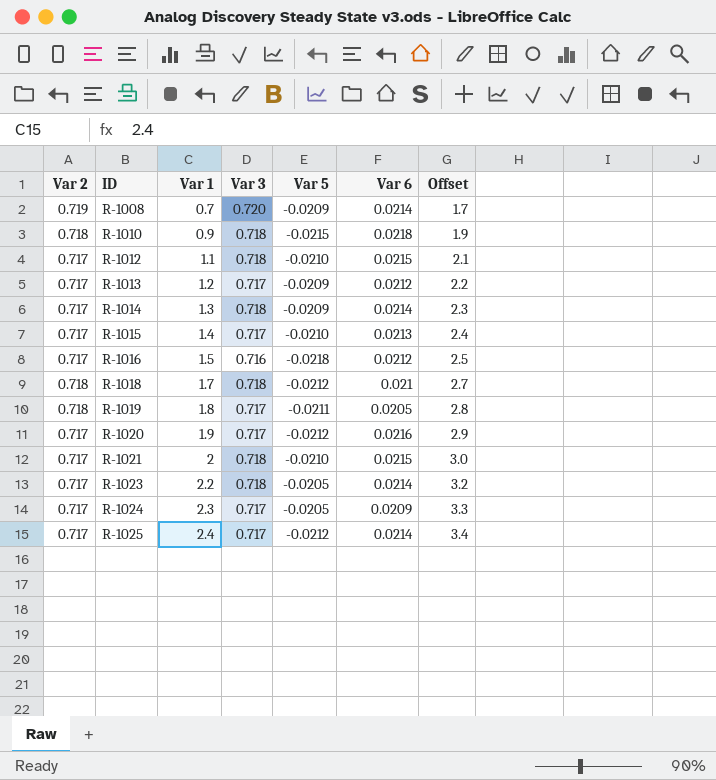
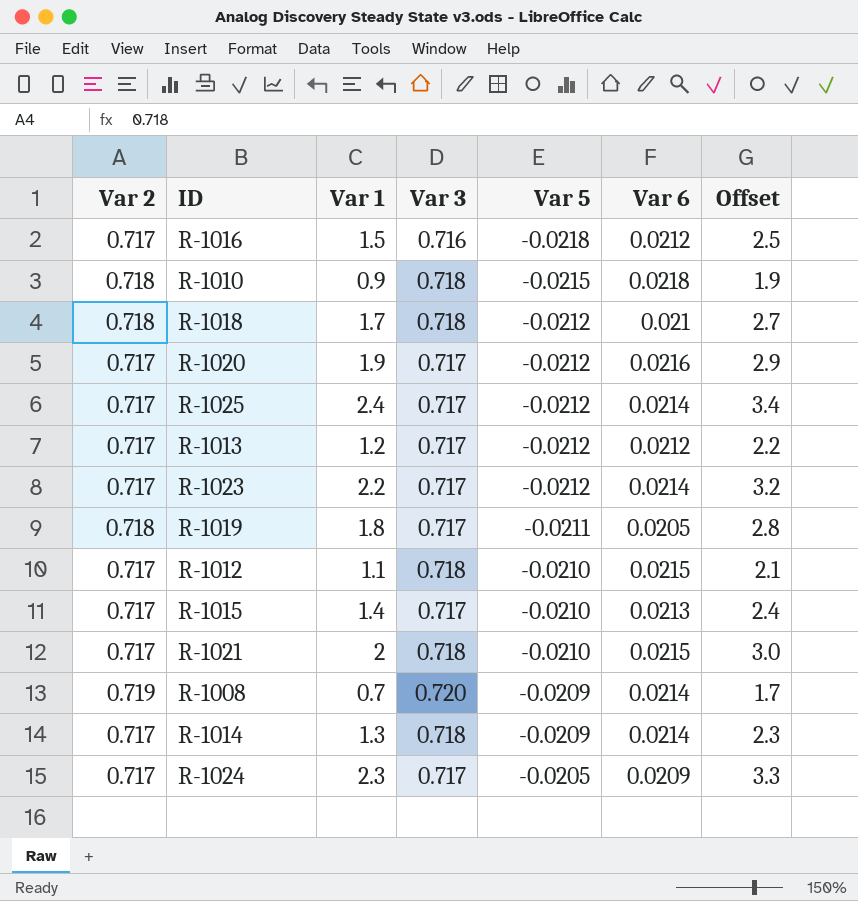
row order: ID ascending -> Var 5 ascending
R-1013 | Var 5: -0.0209 -> -0.0212
R-1023 | Var 3: 0.718 -> 0.717
R-1023 | Var 5: -0.0205 -> -0.0212

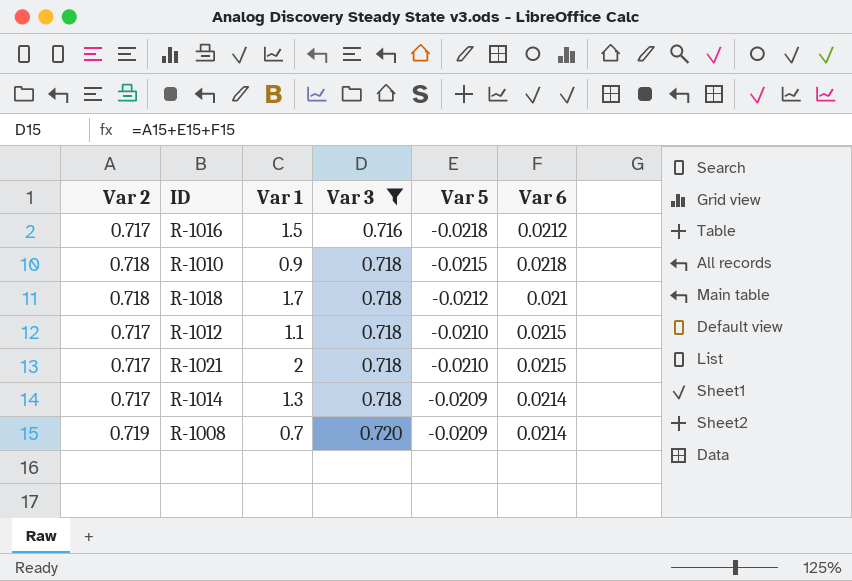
filter: none -> Var 3 != 0.717
row order: Var 5 ascending -> Var 3 ascending
column Offset | formula: [Var 1] + 1 -> none

